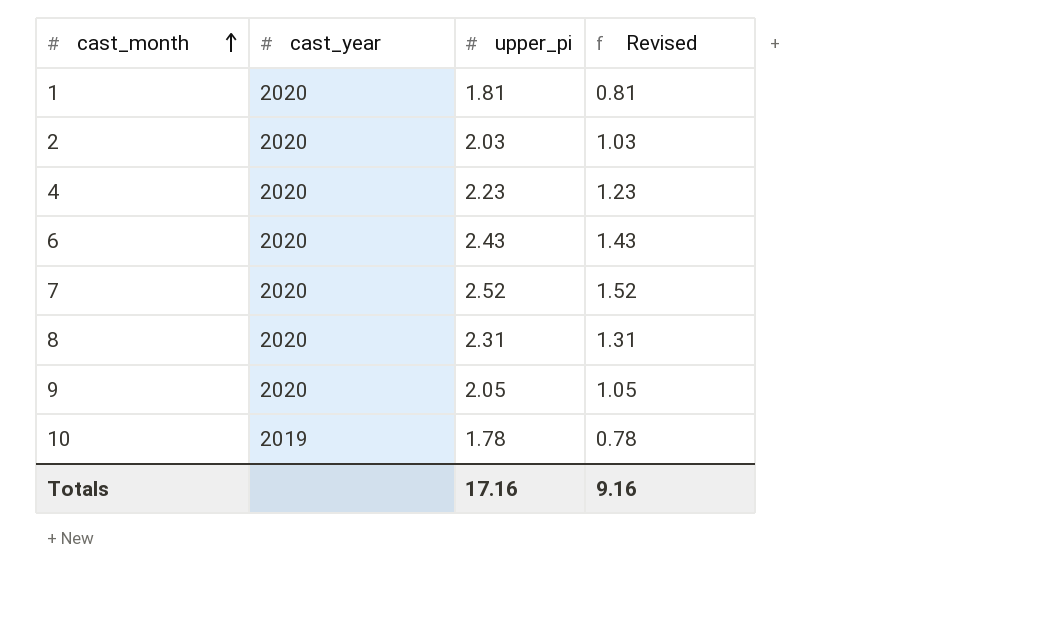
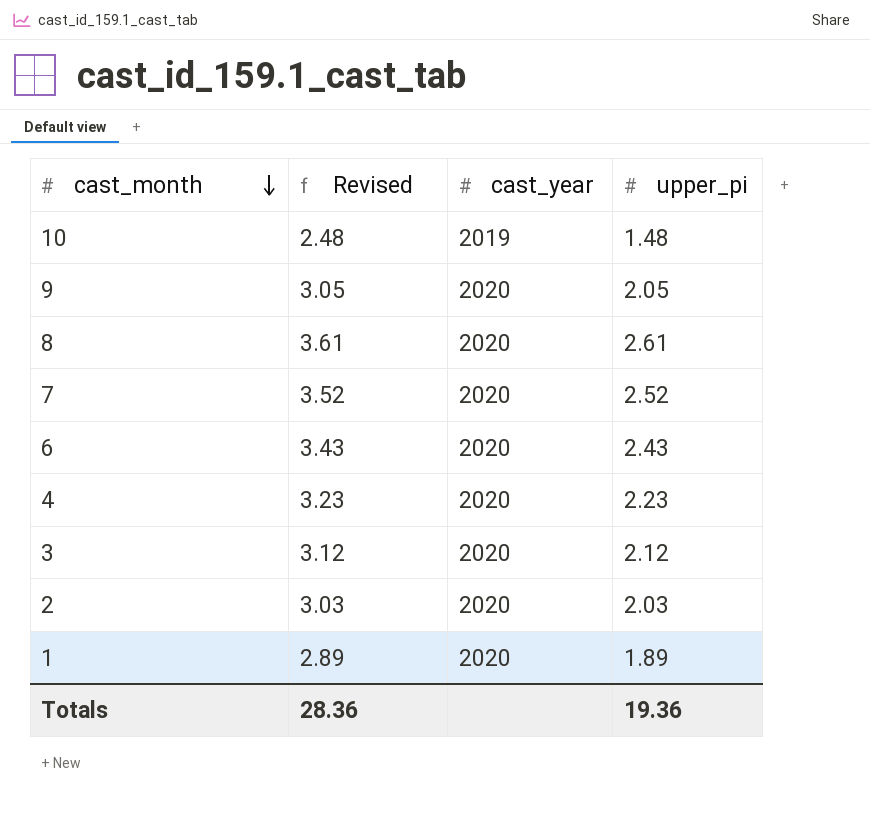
row order: cast_month ascending -> cast_month descending
column Revised | formula: [upper_pi] - 1 -> [upper_pi] + 1
column Revised | position: 4 -> 2
10 | upper_pi: 1.78 -> 1.48
8 | upper_pi: 2.31 -> 2.61
row 3: none -> 3.12 | 2020 | 2.12
1 | upper_pi: 1.81 -> 1.89
Totals | Revised: 9.16 -> 28.36
Totals | upper_pi: 17.16 -> 19.36

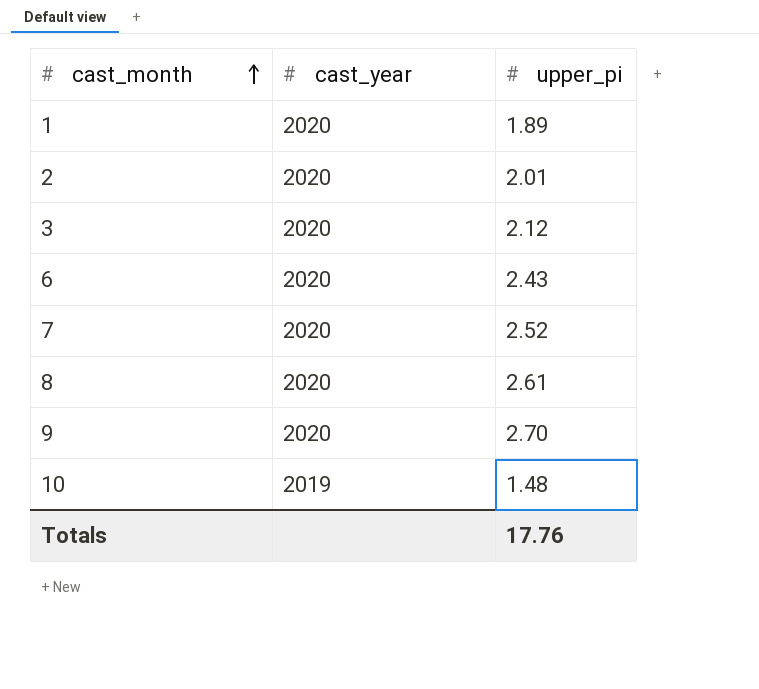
row order: cast_month descending -> cast_month ascending
column Revised | formula: [upper_pi] + 1 -> none
row 4: 3.23 | 2020 | 2.23 -> none
2 | upper_pi: 2.03 -> 2.01
9 | upper_pi: 2.05 -> 2.70
Totals | upper_pi: 19.36 -> 17.76

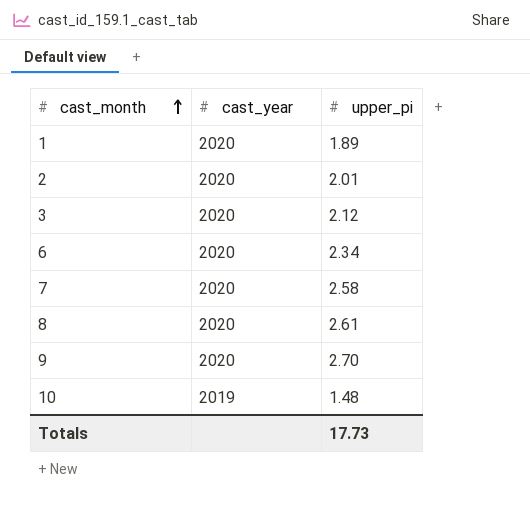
6 | upper_pi: 2.43 -> 2.34
7 | upper_pi: 2.52 -> 2.58
Totals | upper_pi: 17.76 -> 17.73

